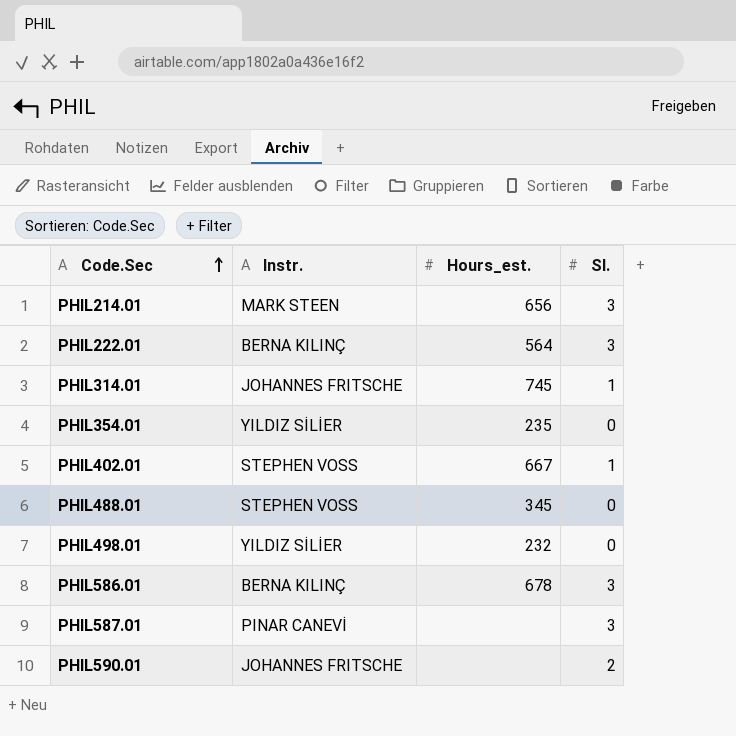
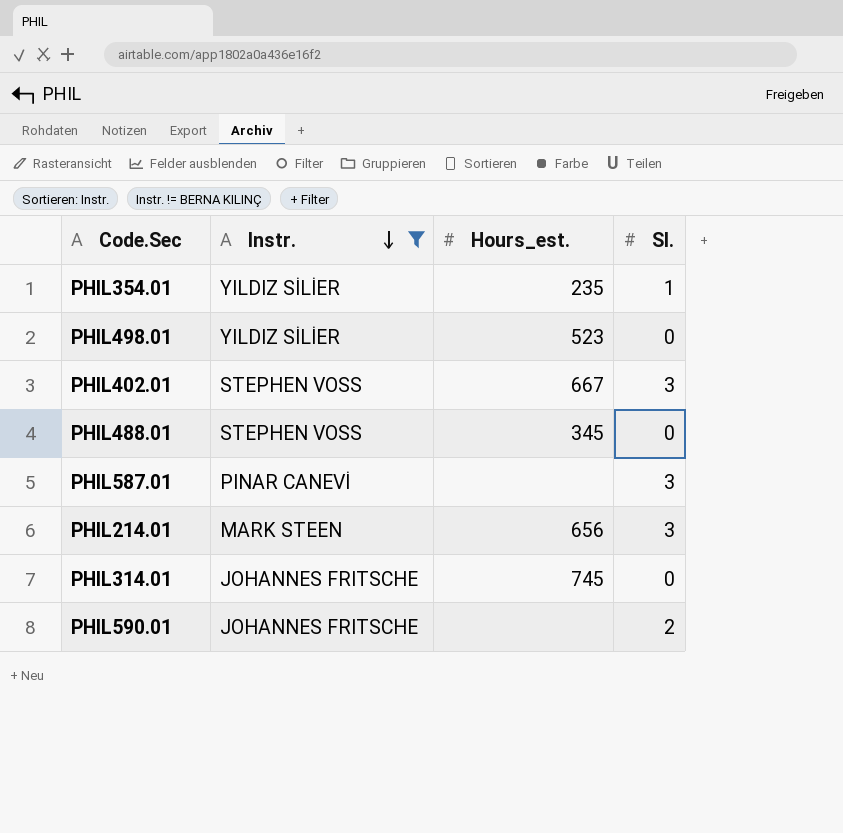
filter: none -> Instr. != BERNA KILINÇ
row order: Code.Sec ascending -> Instr. descending
PHIL354.01 | Sl.: 0 -> 1
PHIL498.01 | Hours_est.: 232 -> 523
PHIL402.01 | Sl.: 1 -> 3
PHIL314.01 | Sl.: 1 -> 0

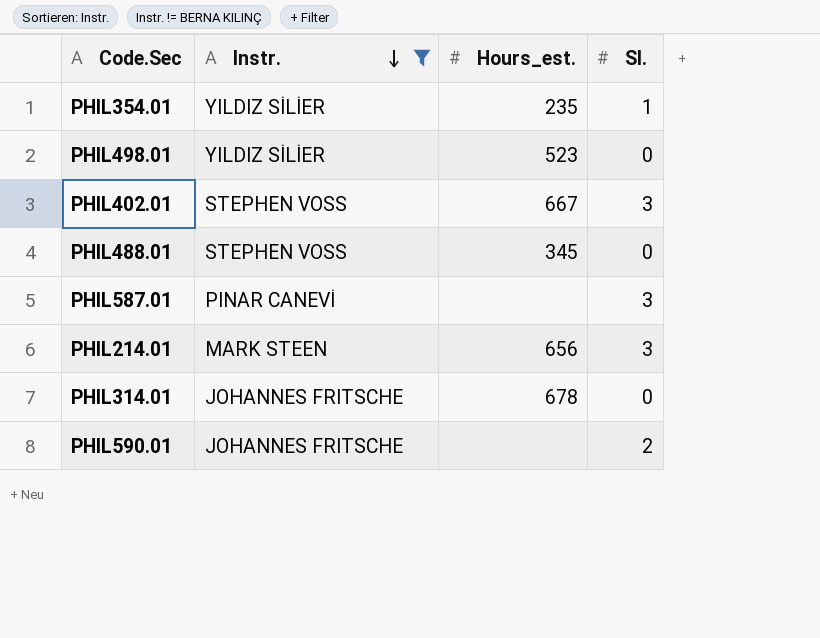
PHIL314.01 | Hours_est.: 745 -> 678

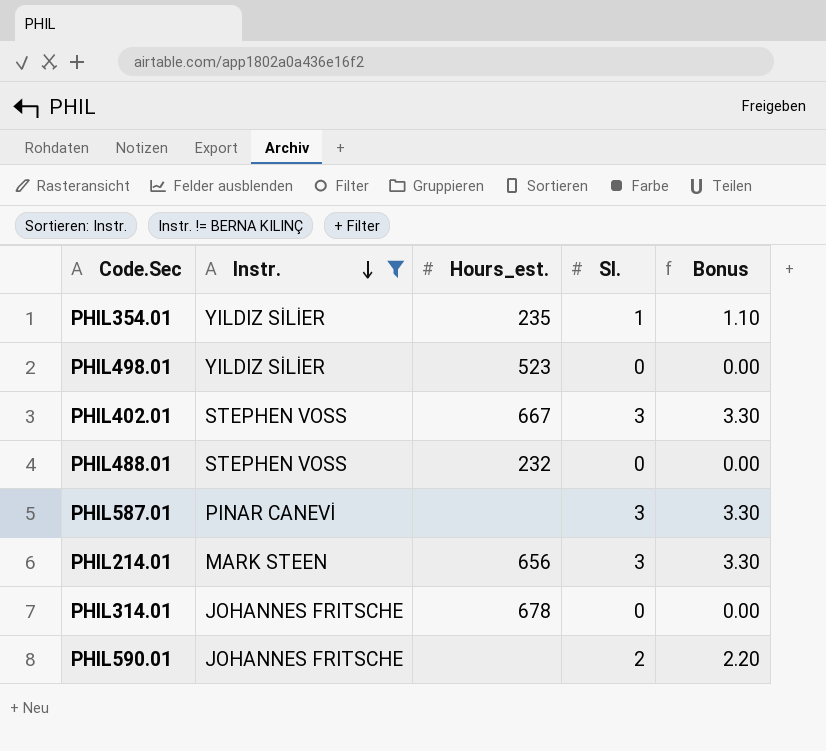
column Bonus | formula: none -> [Sl.] * 1.1
PHIL488.01 | Hours_est.: 345 -> 232

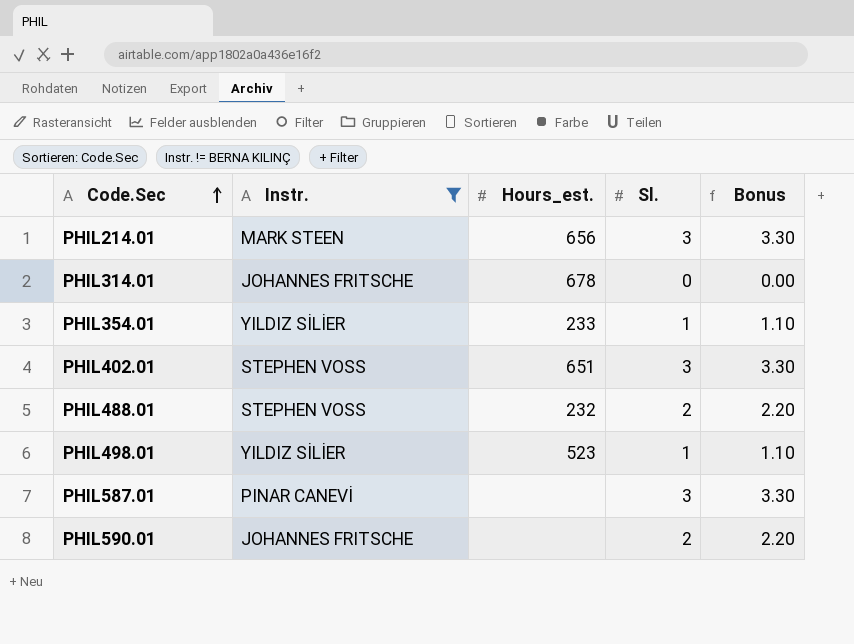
row order: Instr. descending -> Code.Sec ascending
PHIL354.01 | Hours_est.: 235 -> 233
PHIL402.01 | Hours_est.: 667 -> 651
PHIL488.01 | Sl.: 0 -> 2
PHIL488.01 | Bonus: 0.00 -> 2.20
PHIL498.01 | Sl.: 0 -> 1
PHIL498.01 | Bonus: 0.00 -> 1.10

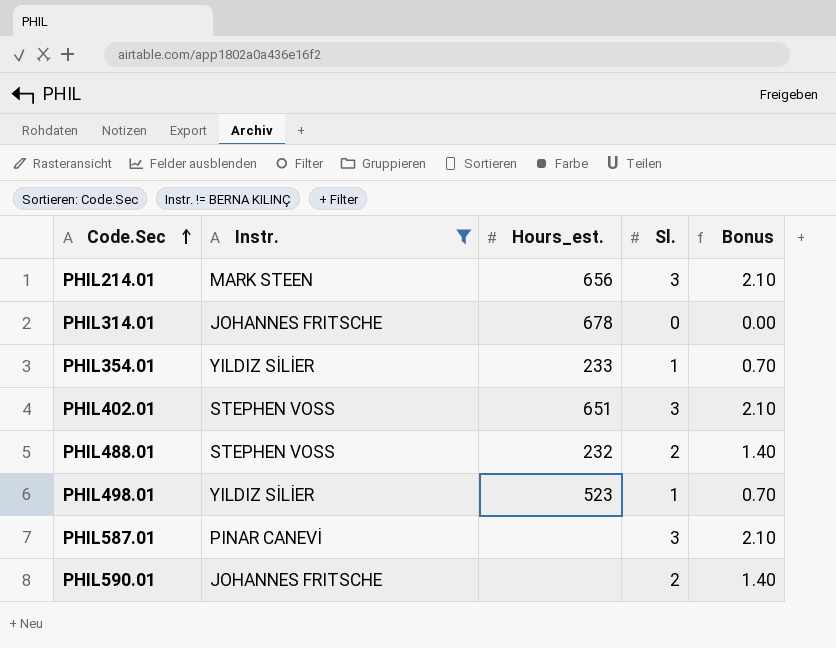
column Bonus | formula: [Sl.] * 1.1 -> [Sl.] * 0.7

